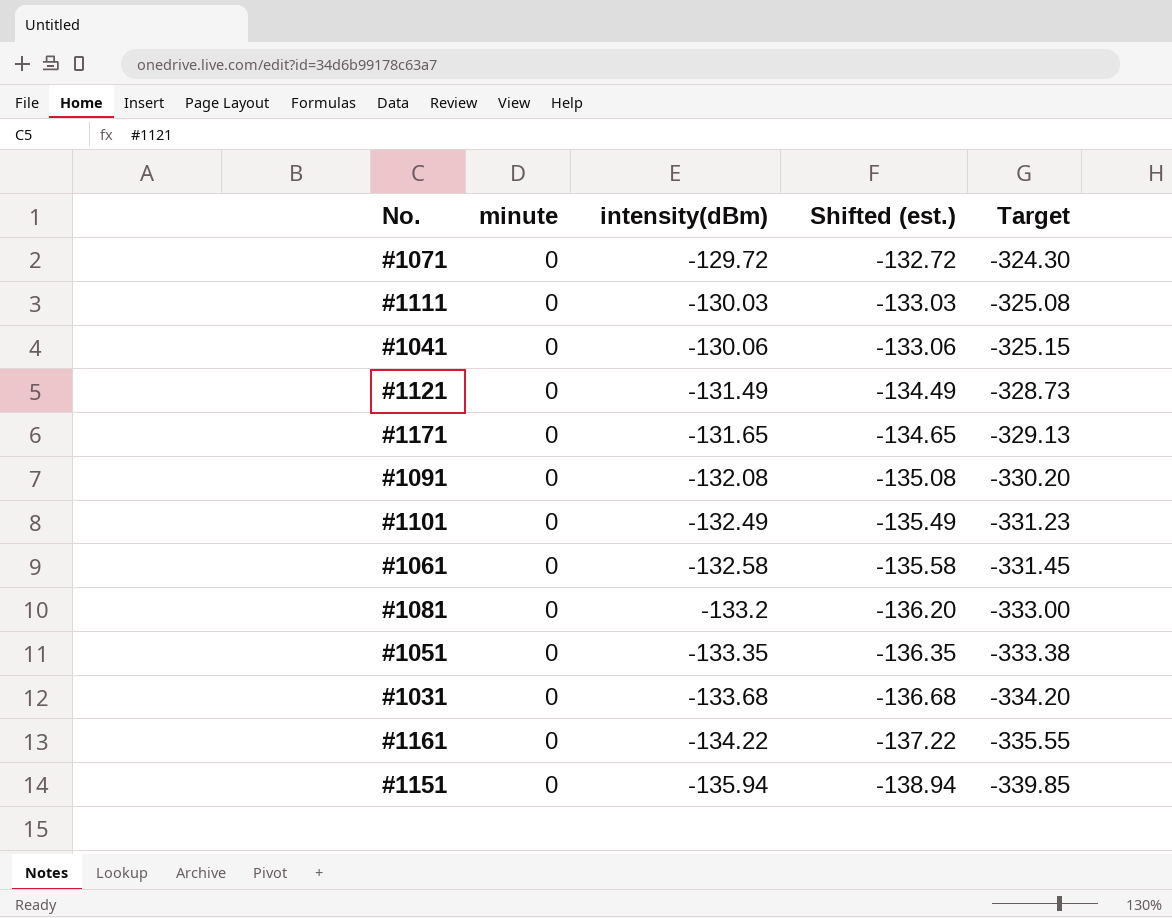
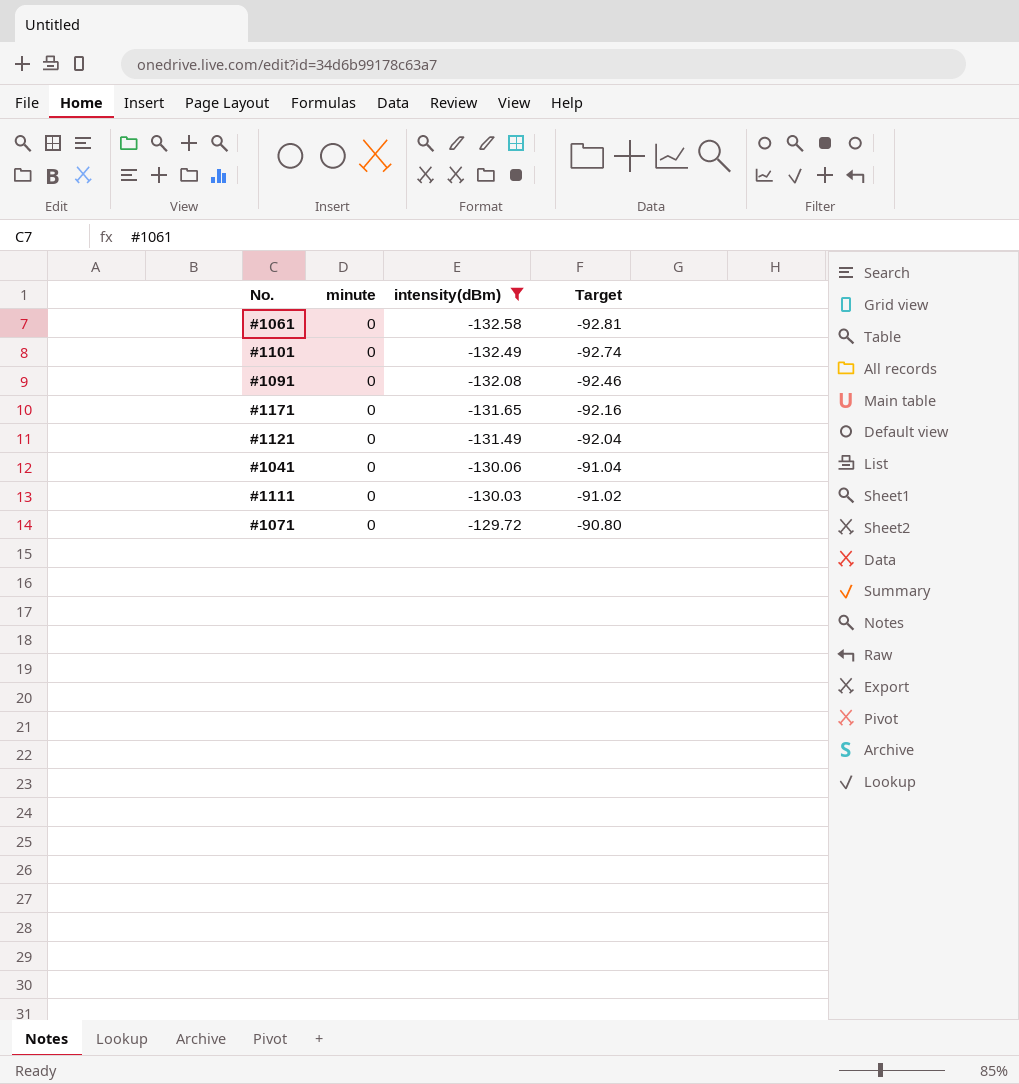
filter: none -> intensity(dBm) >= -132.58
row order: intensity(dBm) descending -> intensity(dBm) ascending
column Shifted (est.) | formula: [intensity(dBm)] - 3 -> none
column Target | formula: [intensity(dBm)] * 2.5 -> [intensity(dBm)] * 0.7

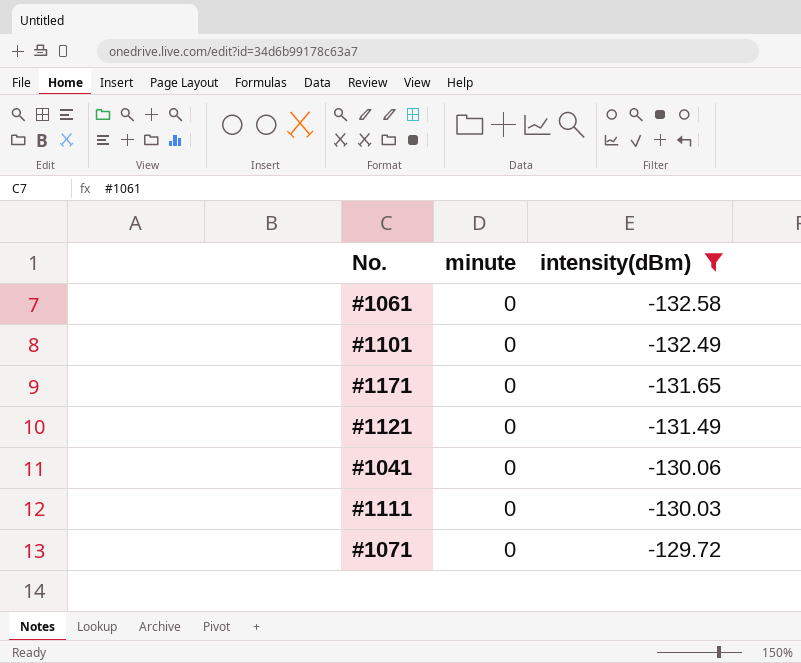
column Target | formula: [intensity(dBm)] * 0.7 -> none
row #1091: 0 | -132.08 | -92.46 -> none

